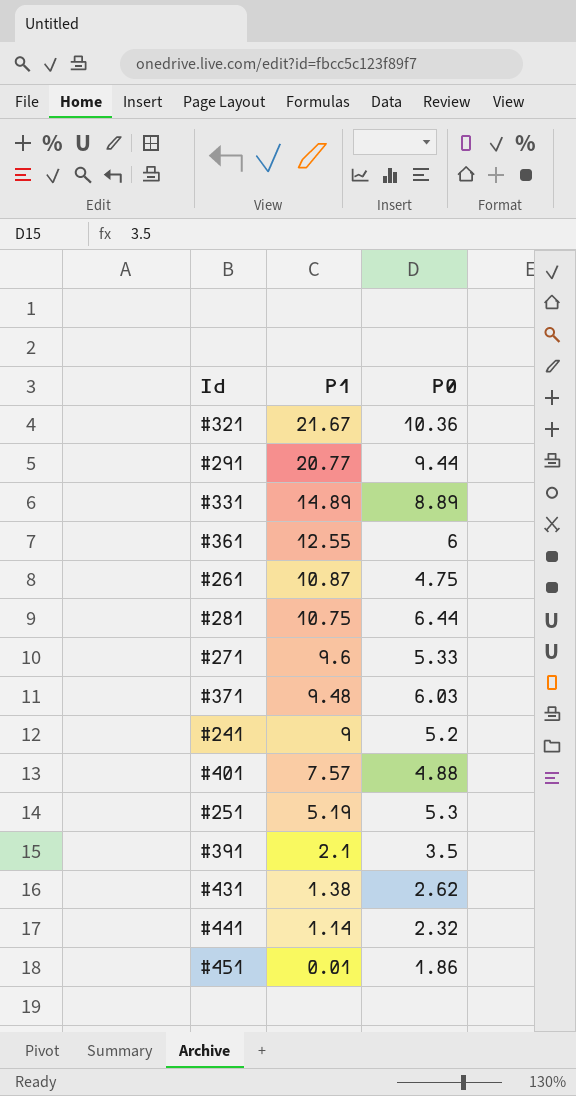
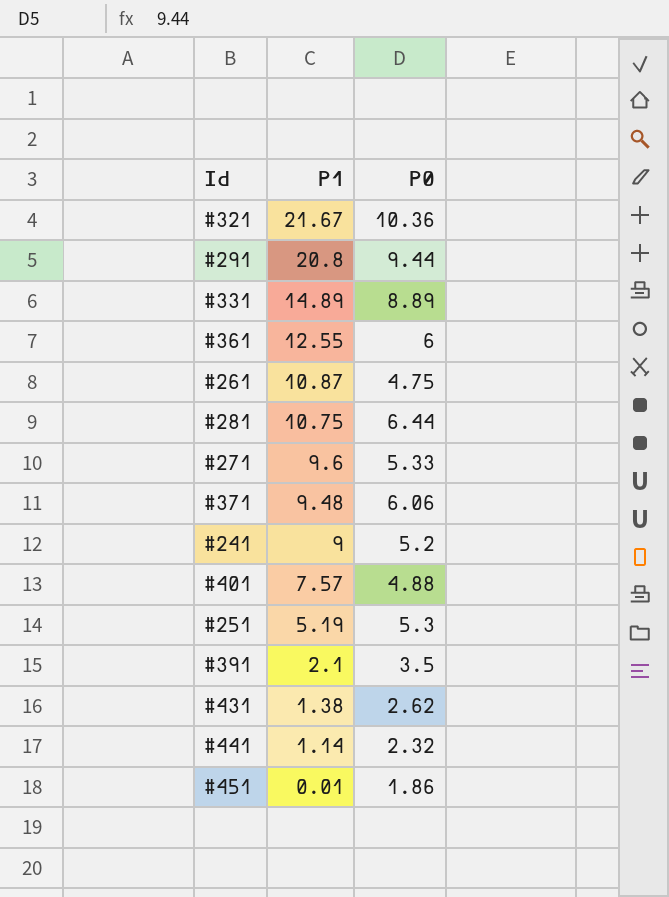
#291 | P1: 20.77 -> 20.8
#371 | P0: 6.03 -> 6.06

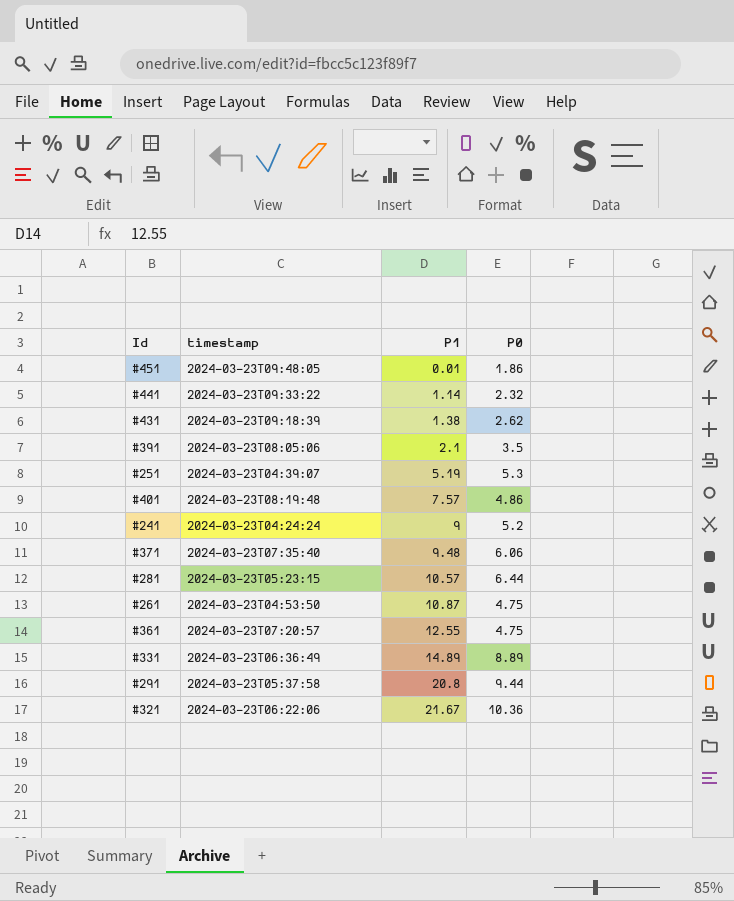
row order: P1 descending -> P1 ascending
column timestamp | position: none -> 2
row #271: 9.6 | 5.33 -> none
#401 | P0: 4.88 -> 4.86
#281 | P1: 10.75 -> 10.57
#361 | P0: 6 -> 4.75

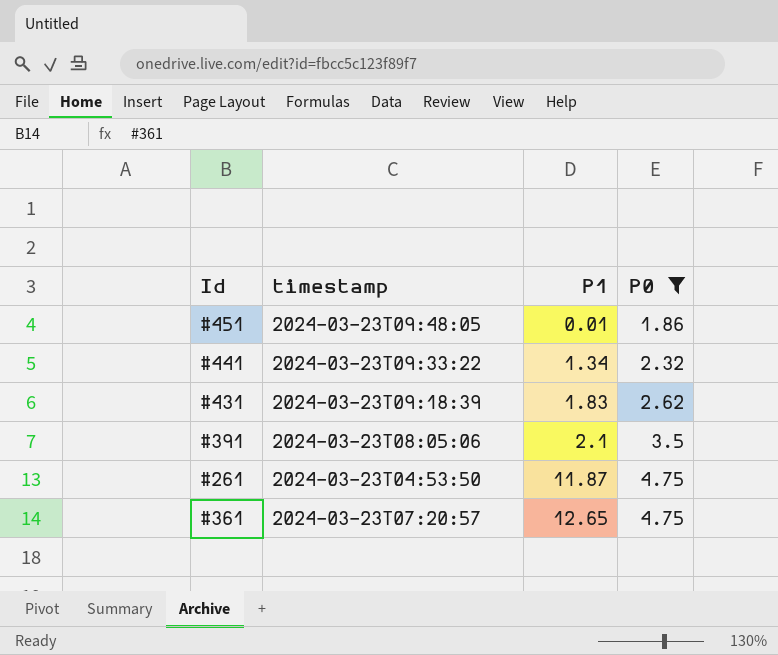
filter: none -> P0 <= 4.75
#441 | P1: 1.14 -> 1.34
#431 | P1: 1.38 -> 1.83
#261 | P1: 10.87 -> 11.87
#361 | P1: 12.55 -> 12.65

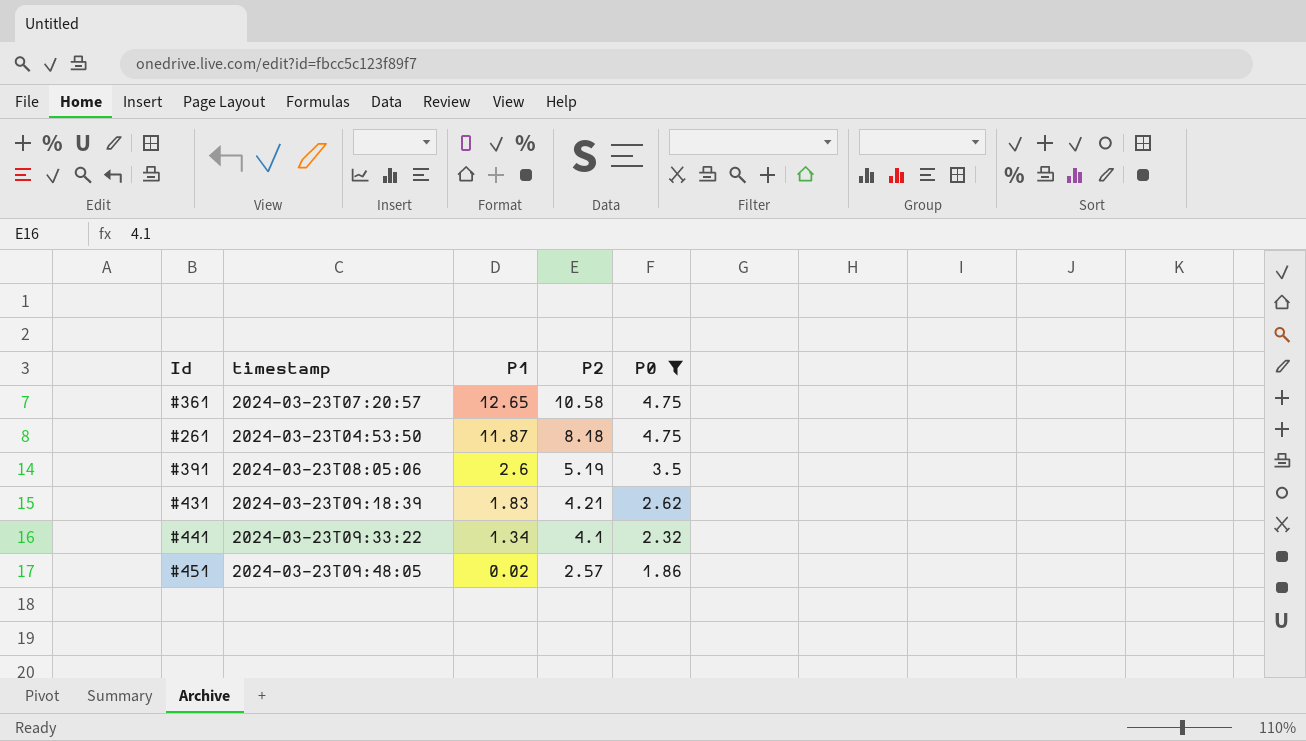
row order: P1 ascending -> P1 descending
column P2 | position: none -> 4
#391 | P1: 2.1 -> 2.6
#451 | P1: 0.01 -> 0.02

